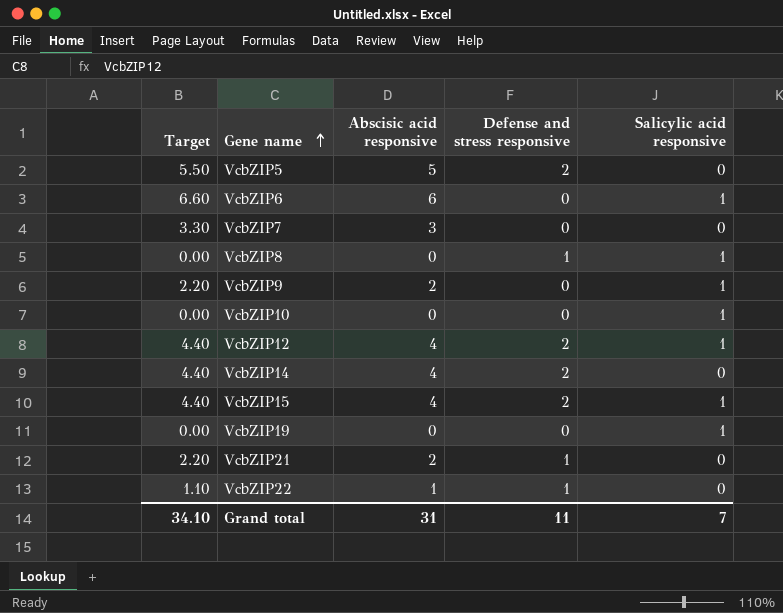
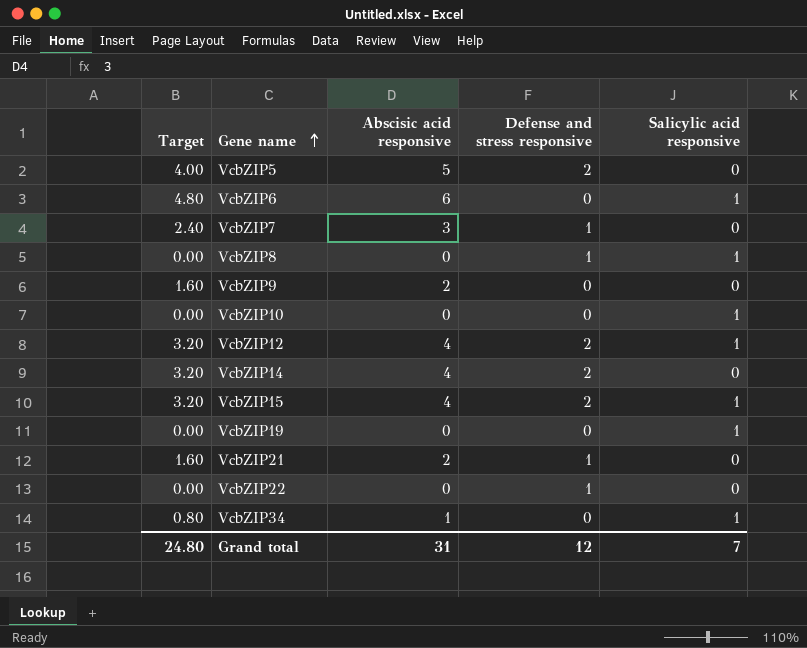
column Target | formula: [Abscisic acid responsive] * 1.1 -> [Abscisic acid responsive] * 0.8
VcbZIP7 | Defense and stress responsive: 0 -> 1
VcbZIP9 | Salicylic acid responsive: 1 -> 0
VcbZIP22 | Abscisic acid responsive: 1 -> 0
row VcbZIP34: none -> 0.80 | 1 | 0 | 1
Grand total | Target: 34.10 -> 24.80
Grand total | Defense and stress responsive: 11 -> 12

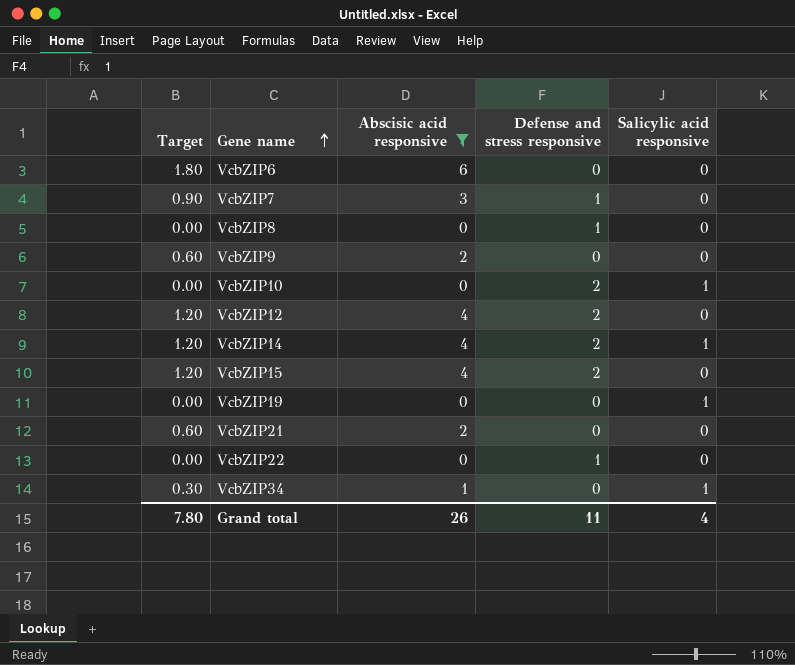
filter: none -> Abscisic acid responsive != 5
column Target | formula: [Abscisic acid responsive] * 0.8 -> [Abscisic acid responsive] * 0.3
VcbZIP6 | Salicylic acid responsive: 1 -> 0
VcbZIP8 | Salicylic acid responsive: 1 -> 0
VcbZIP10 | Defense and stress responsive: 0 -> 2
VcbZIP12 | Salicylic acid responsive: 1 -> 0
VcbZIP14 | Salicylic acid responsive: 0 -> 1
VcbZIP15 | Salicylic acid responsive: 1 -> 0
VcbZIP21 | Defense and stress responsive: 1 -> 0
Grand total | Target: 24.80 -> 7.80
Grand total | Abscisic acid responsive: 31 -> 26
Grand total | Defense and stress responsive: 12 -> 11
Grand total | Salicylic acid responsive: 7 -> 4

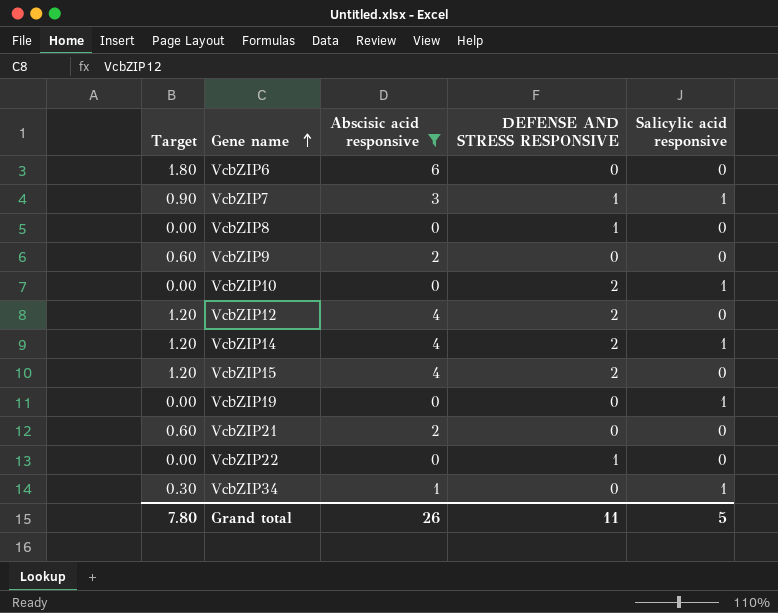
column name: Defense and stress responsive -> DEFENSE AND STRESS RESPONSIVE
VcbZIP7 | Salicylic acid responsive: 0 -> 1
Grand total | Salicylic acid responsive: 4 -> 5

